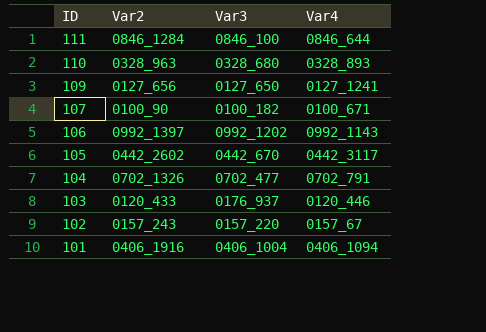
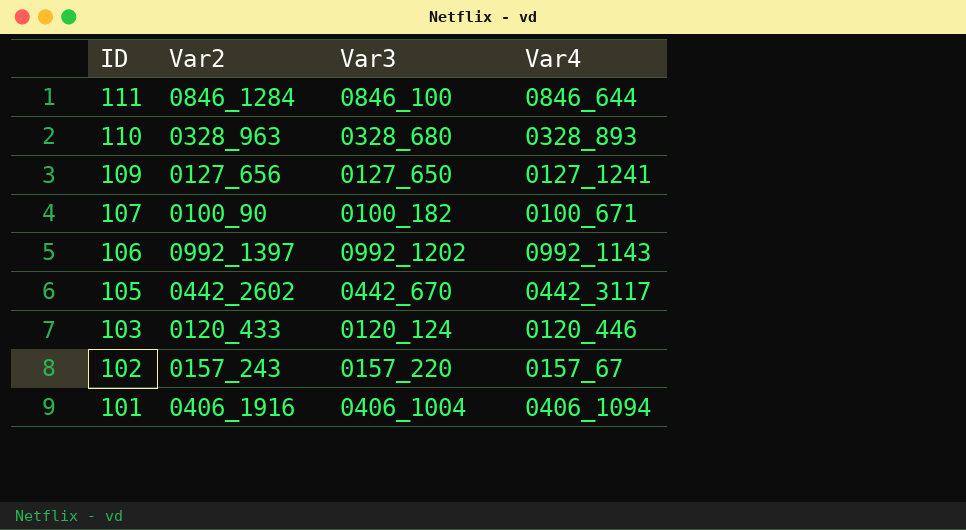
row 104: 0702_1326 | 0702_477 | 0702_791 -> none
103 | Var3: 0176_937 -> 0120_124

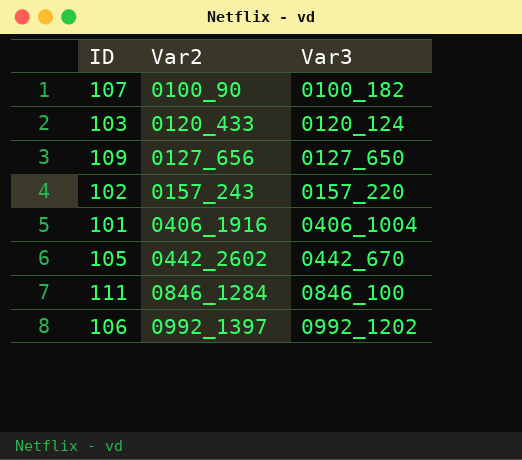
row order: ID descending -> Var2 ascending
column Var4 | position: 4 -> none
row 110: 0328_963 | 0328_680 | 0328_893 -> none

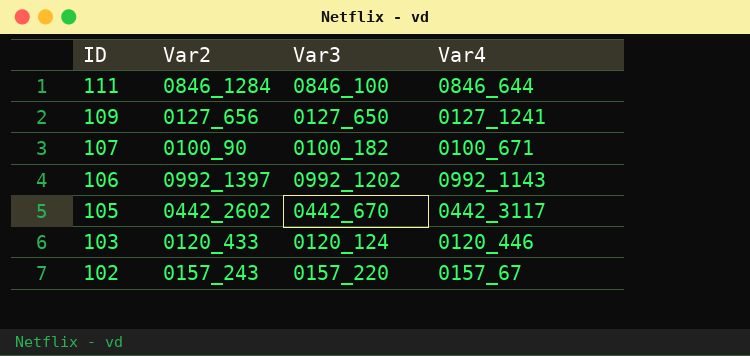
row order: Var2 ascending -> ID descending
column Var4 | position: none -> 4
row 101: 0406_1916 | 0406_1004 -> none

